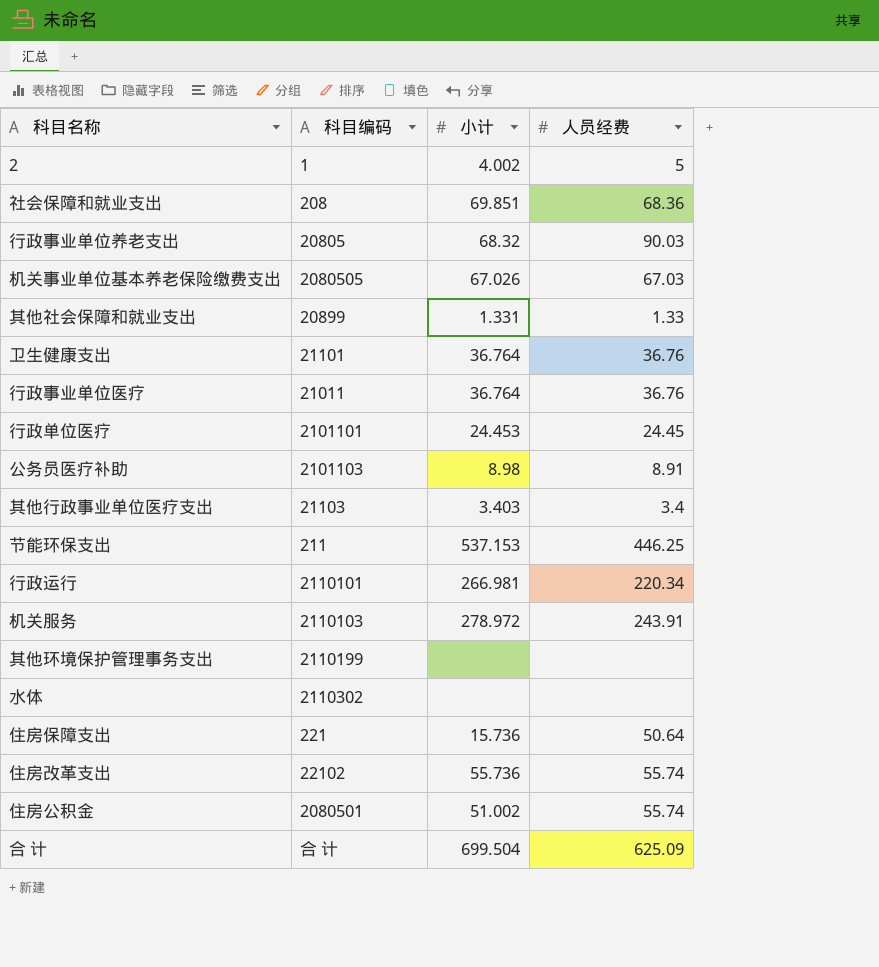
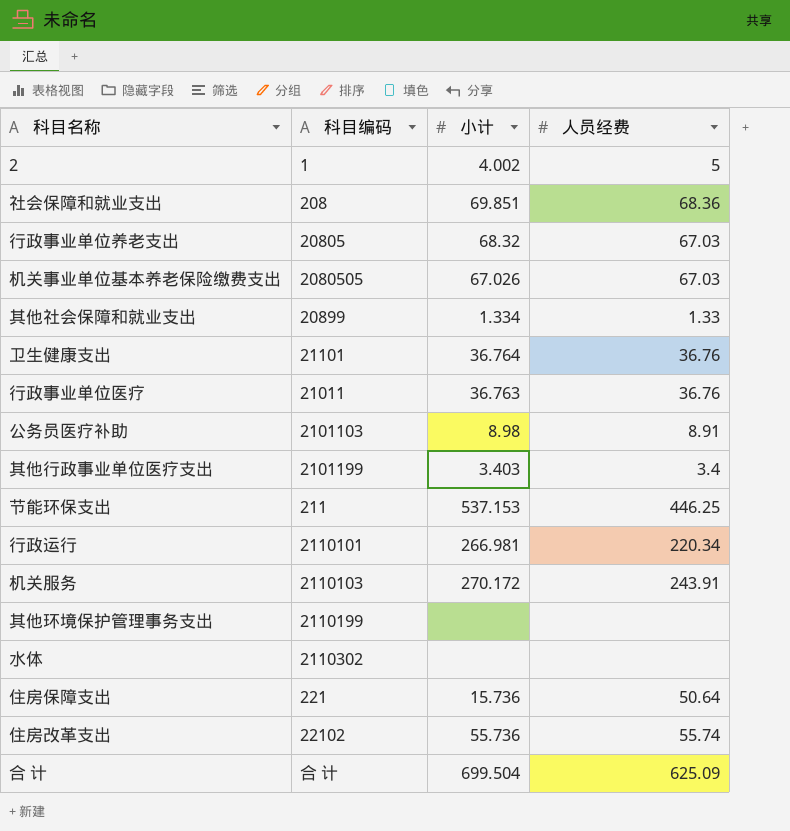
row 行政单位医疗: 2101101 | 24.453 | 24.45 -> none
row 住房公积金: 2080501 | 51.002 | 55.74 -> none
行政事业单位养老支出 | 人员经费: 90.03 -> 67.03
其他社会保障和就业支出 | 小计: 1.331 -> 1.334
行政事业单位医疗 | 小计: 36.764 -> 36.763
其他行政事业单位医疗支出 | 科目编码: 21103 -> 2101199
机关服务 | 小计: 278.972 -> 270.172

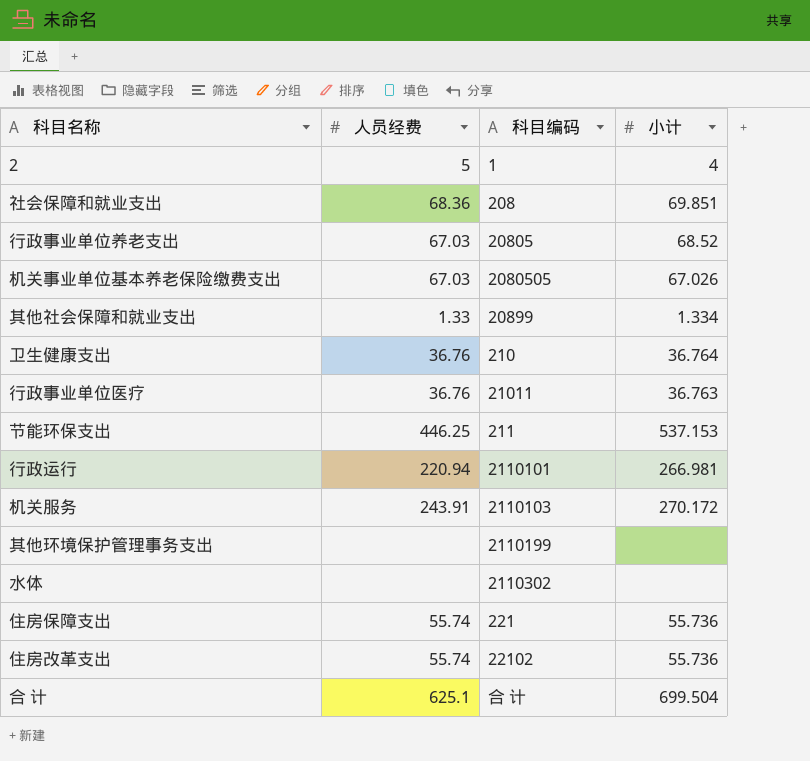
column 人员经费 | position: 4 -> 2
row 公务员医疗补助: 2101103 | 8.98 | 8.91 -> none
row 其他行政事业单位医疗支出: 2101199 | 3.403 | 3.4 -> none
2 | 小计: 4.002 -> 4
行政事业单位养老支出 | 小计: 68.32 -> 68.52
卫生健康支出 | 科目编码: 21101 -> 210
行政运行 | 人员经费: 220.34 -> 220.94
住房保障支出 | 人员经费: 50.64 -> 55.74
住房保障支出 | 小计: 15.736 -> 55.736
合 计 | 人员经费: 625.09 -> 625.1

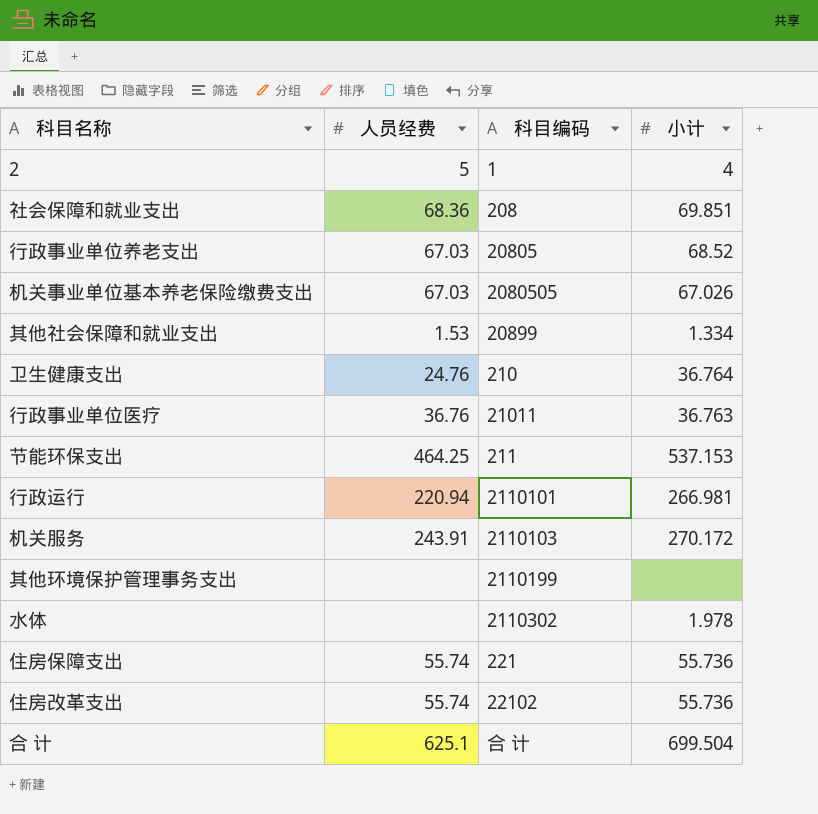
其他社会保障和就业支出 | 人员经费: 1.33 -> 1.53
卫生健康支出 | 人员经费: 36.76 -> 24.76
节能环保支出 | 人员经费: 446.25 -> 464.25
水体 | 小计: none -> 1.978

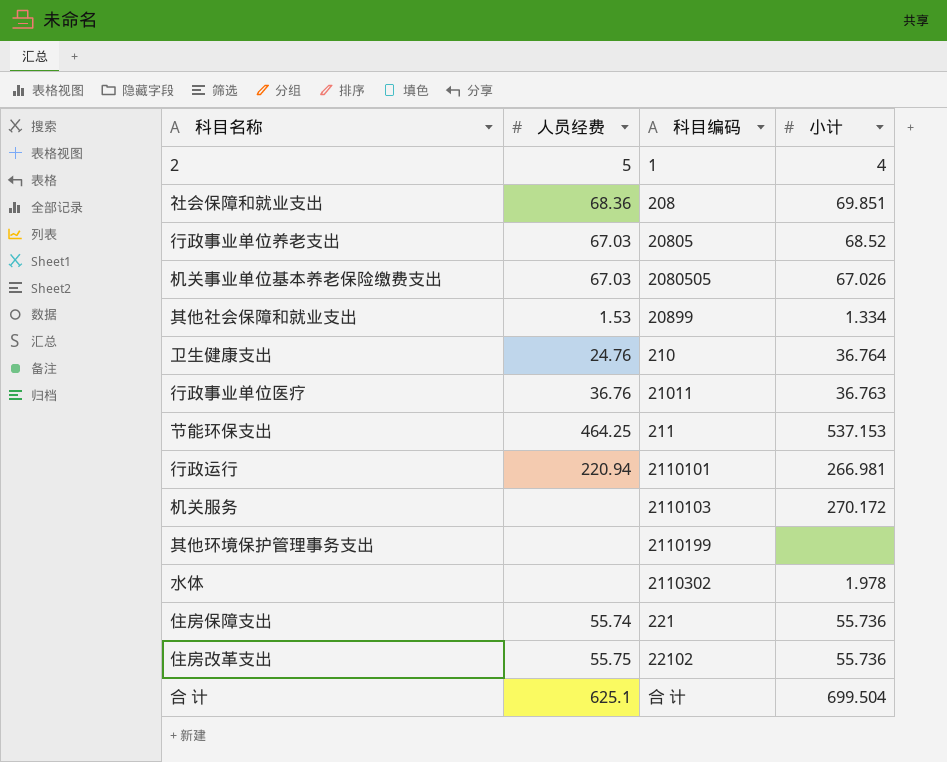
机关服务 | 人员经费: 243.91 -> none
住房改革支出 | 人员经费: 55.74 -> 55.75

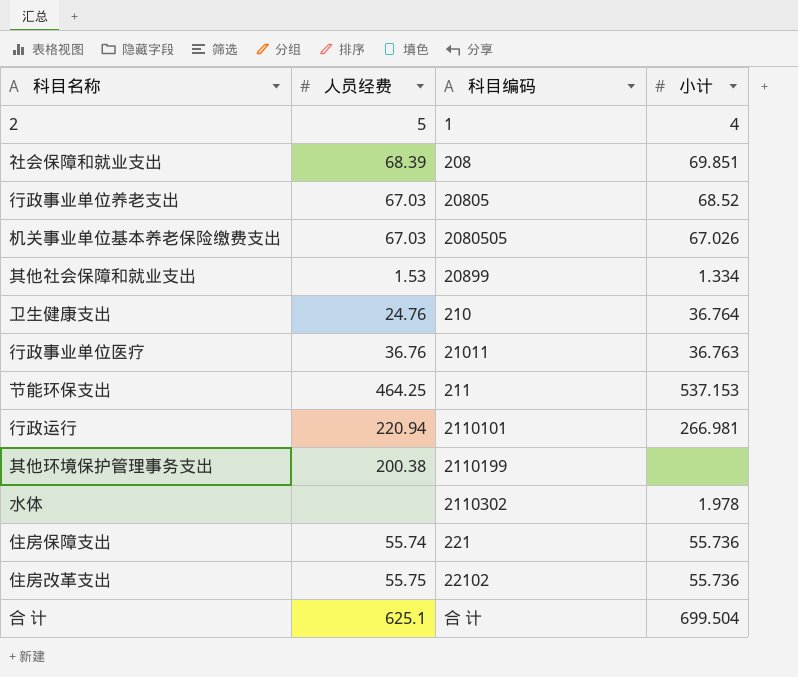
row 机关服务: none | 2110103 | 270.172 -> none
社会保障和就业支出 | 人员经费: 68.36 -> 68.39
其他环境保护管理事务支出 | 人员经费: none -> 200.38

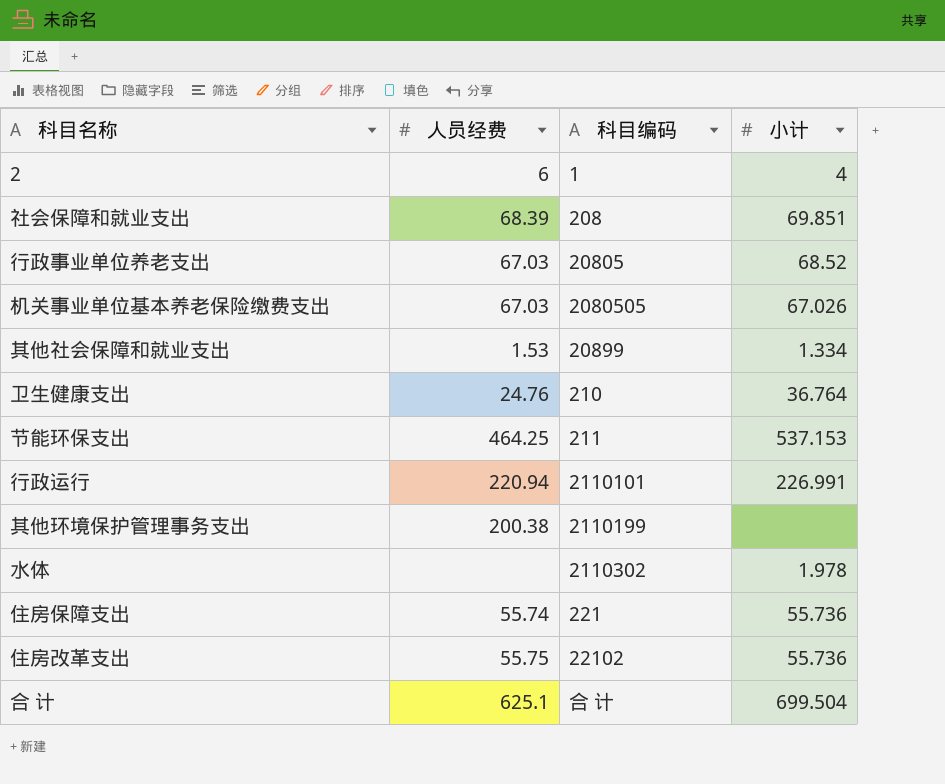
row 行政事业单位医疗: 36.76 | 21011 | 36.763 -> none
2 | 人员经费: 5 -> 6
行政运行 | 小计: 266.981 -> 226.991

